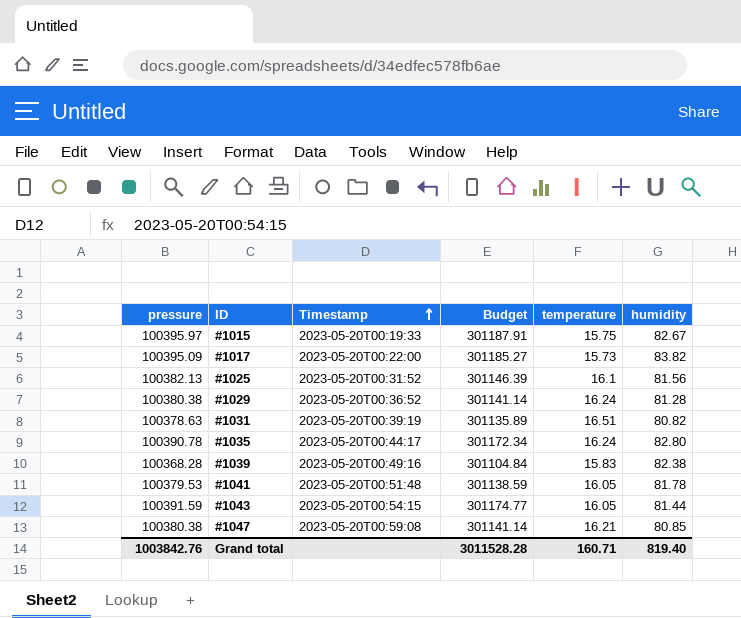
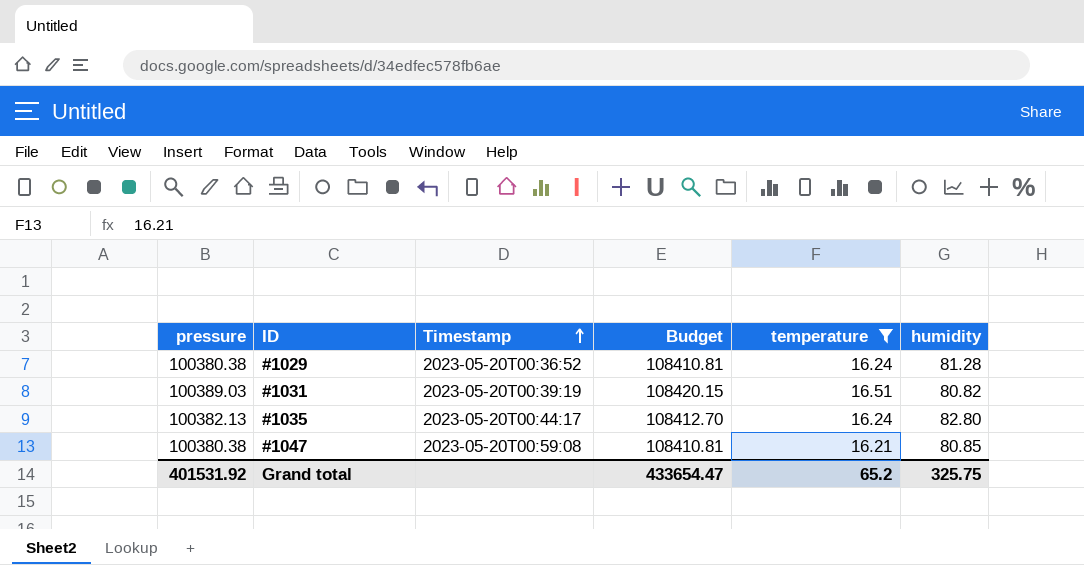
filter: none -> temperature >= 16.21
column Budget | formula: [pressure] * 3 -> [pressure] * 1.08
#1031 | pressure: 100378.63 -> 100389.03
#1035 | pressure: 100390.78 -> 100382.13
Grand total | pressure: 1003842.76 -> 401531.92
Grand total | Budget: 3011528.28 -> 433654.47
Grand total | temperature: 160.71 -> 65.2
Grand total | humidity: 819.40 -> 325.75

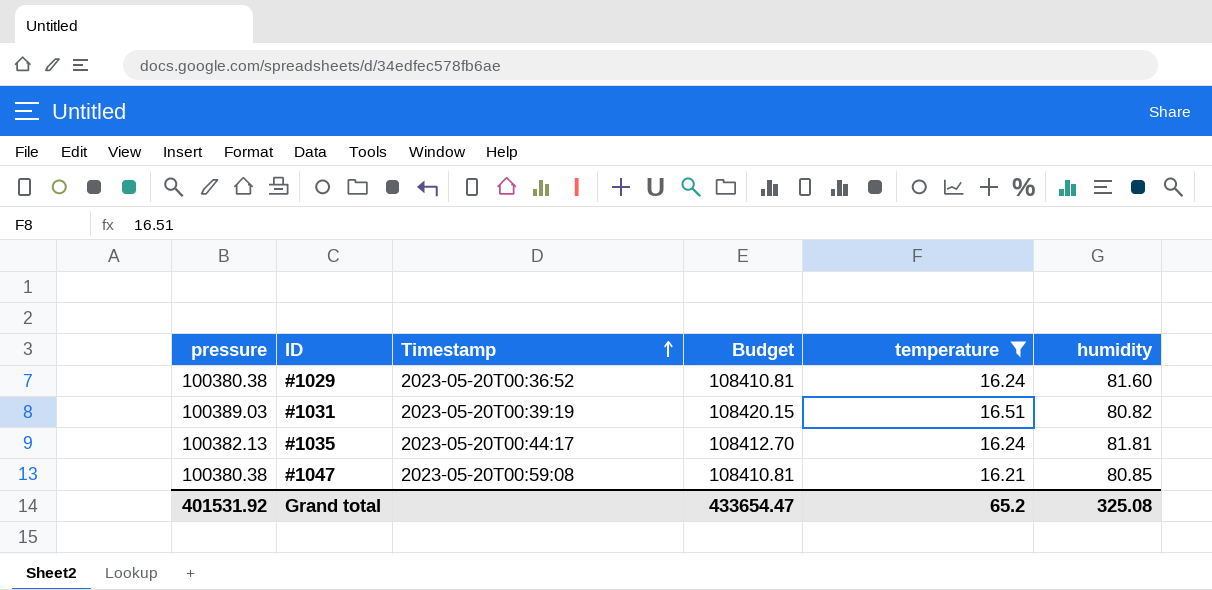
#1029 | humidity: 81.28 -> 81.60
#1035 | humidity: 82.80 -> 81.81
Grand total | humidity: 325.75 -> 325.08

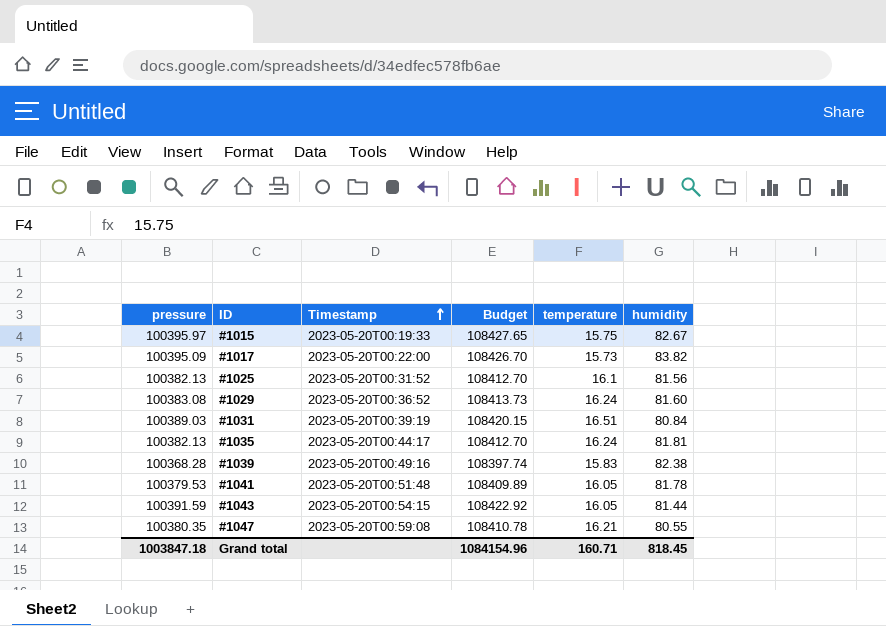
filter: temperature >= 16.21 -> none
#1029 | pressure: 100380.38 -> 100383.08
#1029 | Budget: 108410.81 -> 108413.73
#1031 | humidity: 80.82 -> 80.84
#1047 | pressure: 100380.38 -> 100380.35
#1047 | Budget: 108410.81 -> 108410.78
#1047 | humidity: 80.85 -> 80.55
Grand total | pressure: 401531.92 -> 1003847.18
Grand total | Budget: 433654.47 -> 1084154.96
Grand total | temperature: 65.2 -> 160.71
Grand total | humidity: 325.08 -> 818.45

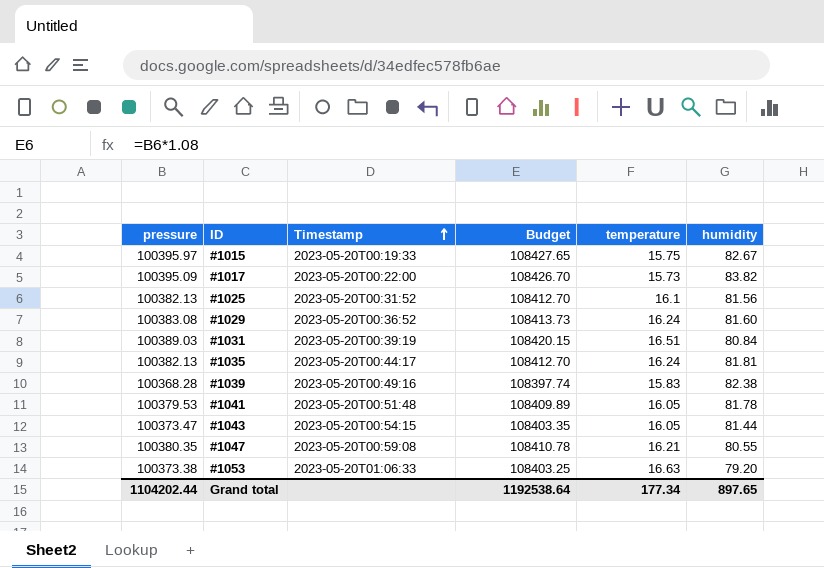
#1043 | pressure: 100391.59 -> 100373.47
#1043 | Budget: 108422.92 -> 108403.35
row #1053: none -> 100373.38 | 2023-05-20T01:06:33 | 108403.25 | 16.63 | 79.20
Grand total | pressure: 1003847.18 -> 1104202.44
Grand total | Budget: 1084154.96 -> 1192538.64
Grand total | temperature: 160.71 -> 177.34
Grand total | humidity: 818.45 -> 897.65

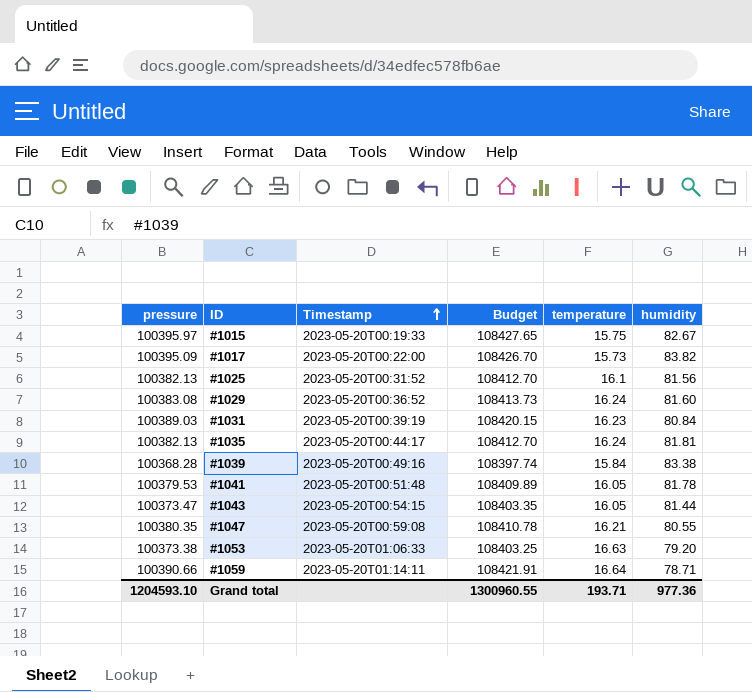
#1031 | temperature: 16.51 -> 16.23
#1039 | temperature: 15.83 -> 15.84
#1039 | humidity: 82.38 -> 83.38
row #1059: none -> 100390.66 | 2023-05-20T01:14:11 | 108421.91 | 16.64 | 78.71
Grand total | pressure: 1104202.44 -> 1204593.10
Grand total | Budget: 1192538.64 -> 1300960.55
Grand total | temperature: 177.34 -> 193.71
Grand total | humidity: 897.65 -> 977.36

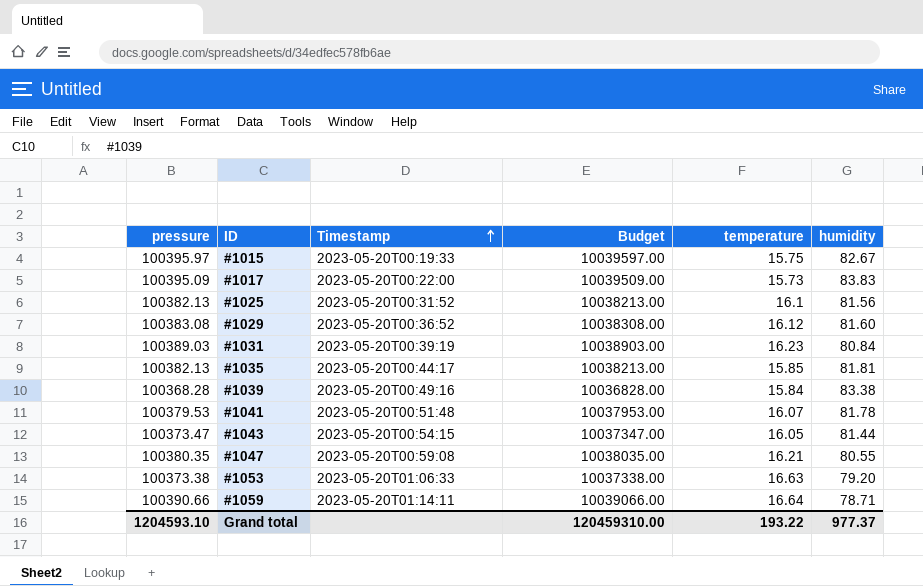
column Budget | formula: [pressure] * 1.08 -> [pressure] * 100
#1017 | humidity: 83.82 -> 83.83
#1029 | temperature: 16.24 -> 16.12
#1035 | temperature: 16.24 -> 15.85
#1041 | temperature: 16.05 -> 16.07
Grand total | Budget: 1300960.55 -> 120459310.00
Grand total | temperature: 193.71 -> 193.22
Grand total | humidity: 977.36 -> 977.37

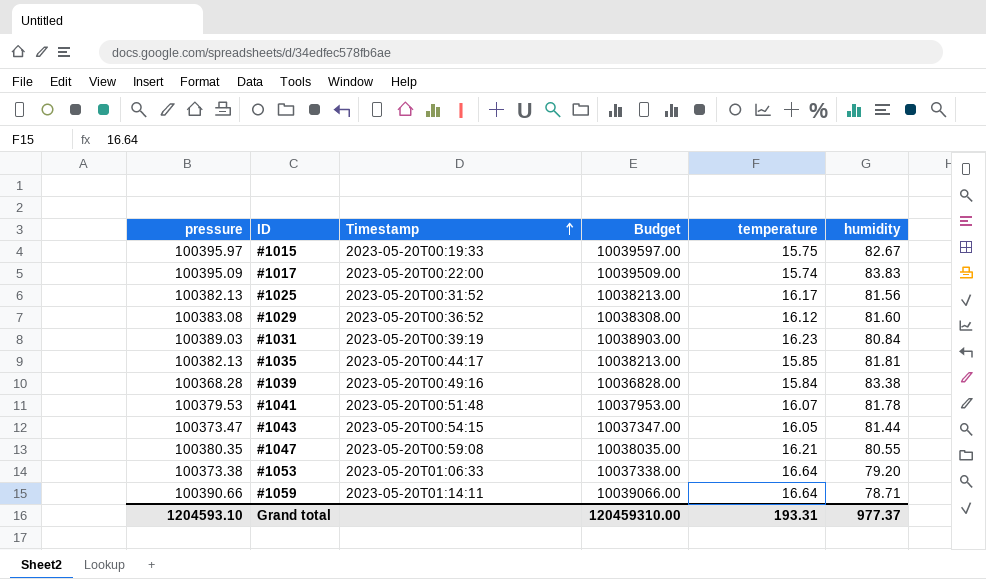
#1017 | temperature: 15.73 -> 15.74
#1025 | temperature: 16.1 -> 16.17
#1053 | temperature: 16.63 -> 16.64
Grand total | temperature: 193.22 -> 193.31

